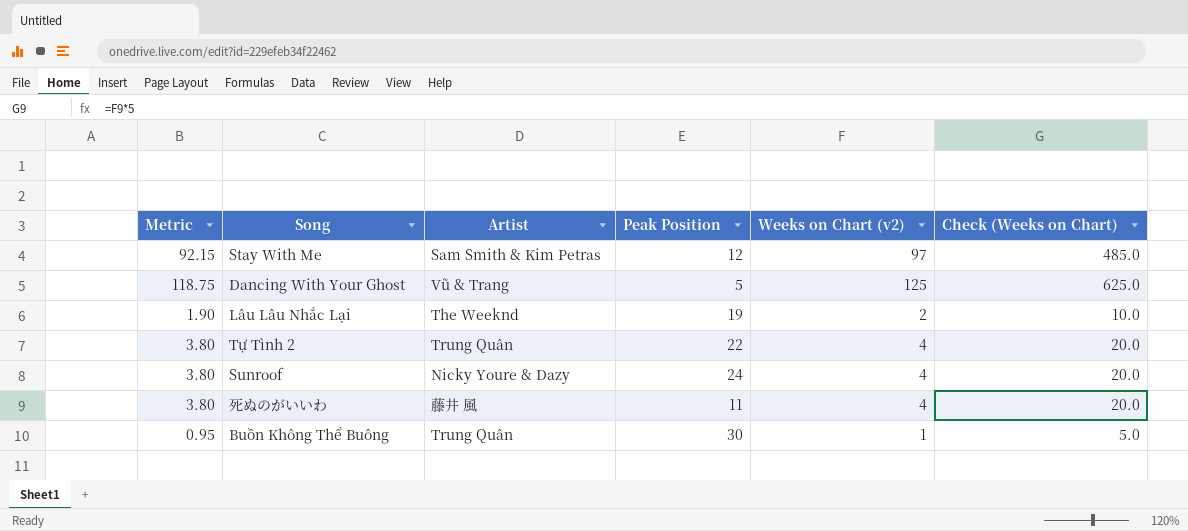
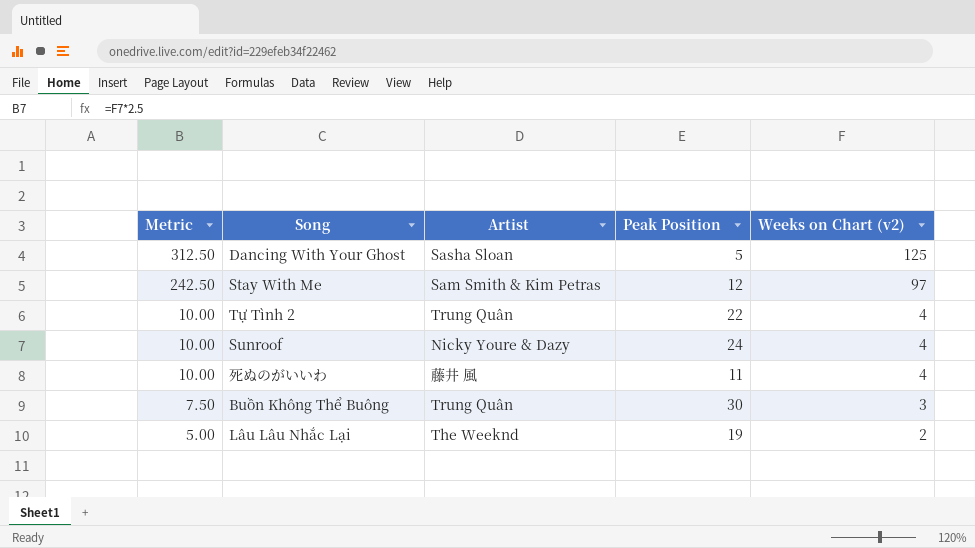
row order: none -> Metric descending
column Check (Weeks on Chart) | formula: [Weeks on Chart (v2)] * 5 -> none
column Metric | formula: [Weeks on Chart (v2)] * 0.95 -> [Weeks on Chart (v2)] * 2.5
Dancing With Your Ghost | Artist: Vũ & Trang -> Sasha Sloan
Buồn Không Thể Buông | Weeks on Chart (v2): 1 -> 3

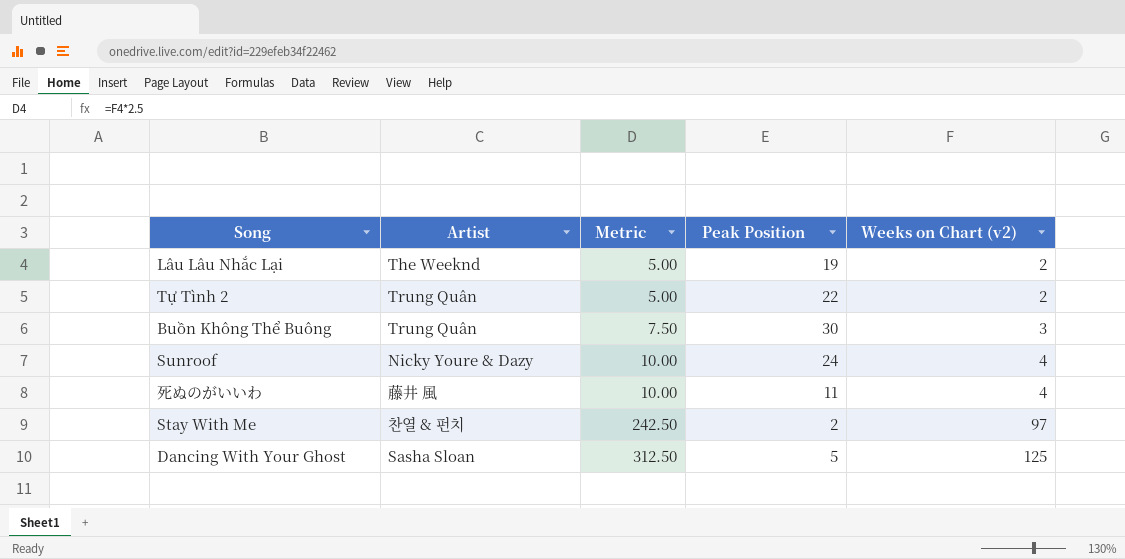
row order: Metric descending -> Metric ascending
column Metric | position: 1 -> 3
Tự Tình 2 | Metric: 10.00 -> 5.00
Tự Tình 2 | Weeks on Chart (v2): 4 -> 2
Stay With Me | Artist: Sam Smith & Kim Petras -> 찬열 & 펀치
Stay With Me | Peak Position: 12 -> 2

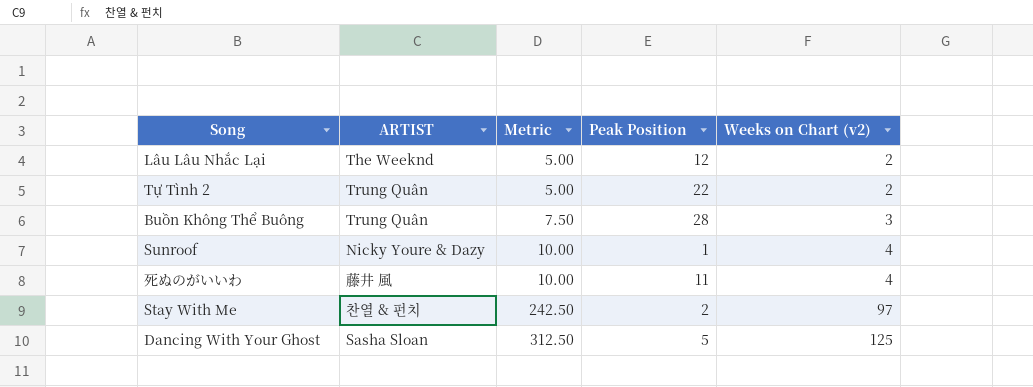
column name: Artist -> ARTIST
Lâu Lâu Nhắc Lại | Peak Position: 19 -> 12
Buồn Không Thể Buông | Peak Position: 30 -> 28
Sunroof | Peak Position: 24 -> 1

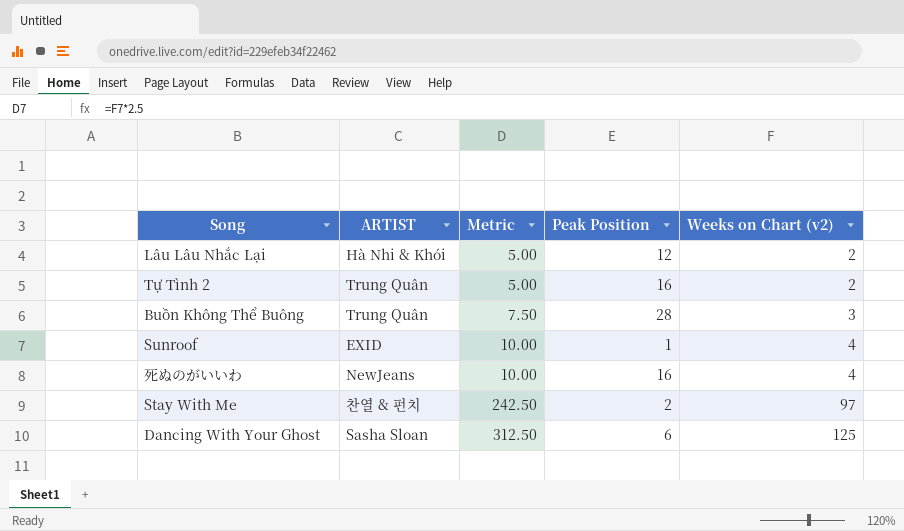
Lâu Lâu Nhắc Lại | ARTIST: The Weeknd -> Hà Nhi & Khói
Tự Tình 2 | Peak Position: 22 -> 16
Sunroof | ARTIST: Nicky Youre & Dazy -> EXID
死ぬのがいいわ | ARTIST: 藤井 風 -> NewJeans
死ぬのがいいわ | Peak Position: 11 -> 16
Dancing With Your Ghost | Peak Position: 5 -> 6

